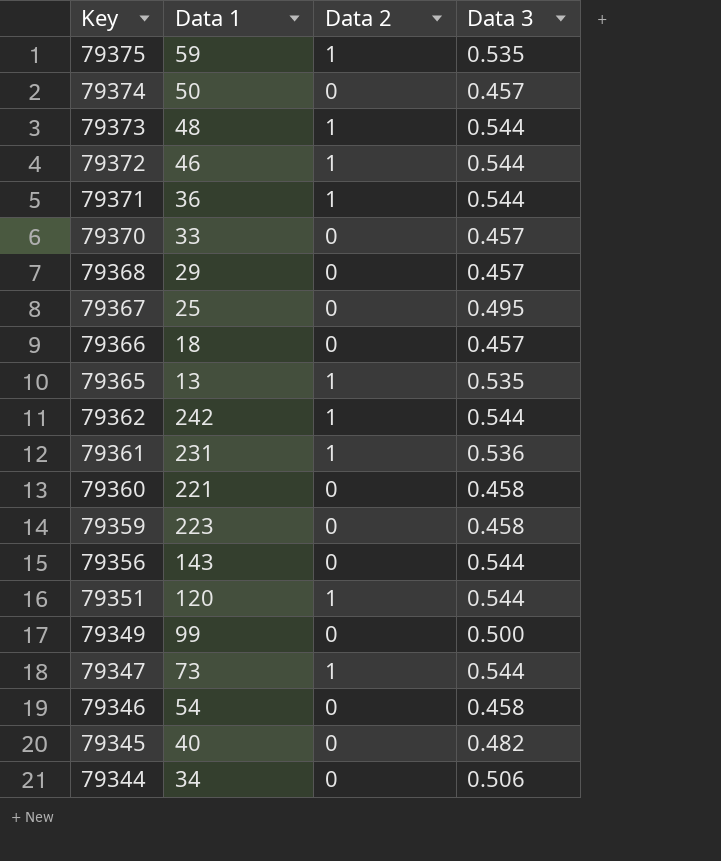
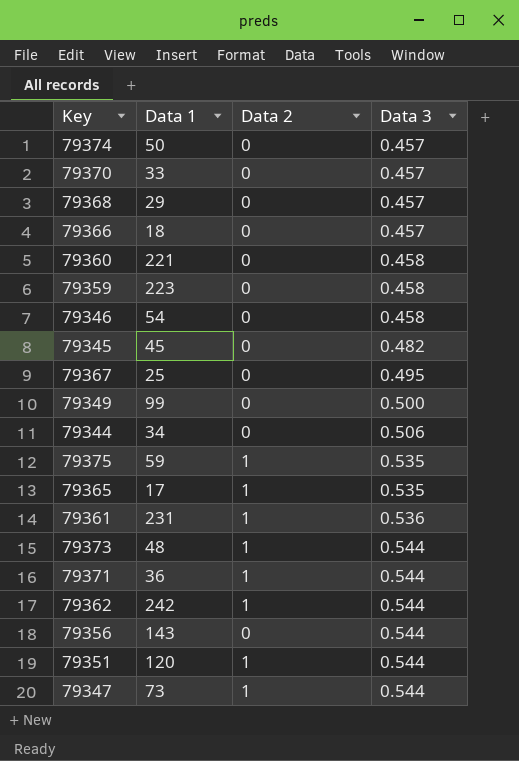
row order: Key descending -> Data 3 ascending
row 79372: 46 | 1 | 0.544 -> none
79345 | Data 1: 40 -> 45
79365 | Data 1: 13 -> 17

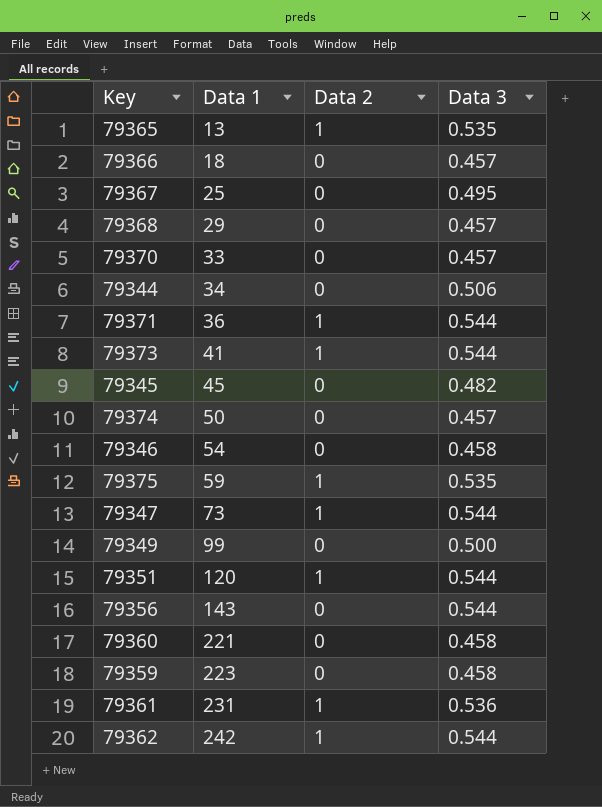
row order: Data 3 ascending -> Data 1 ascending
79365 | Data 1: 17 -> 13
79373 | Data 1: 48 -> 41

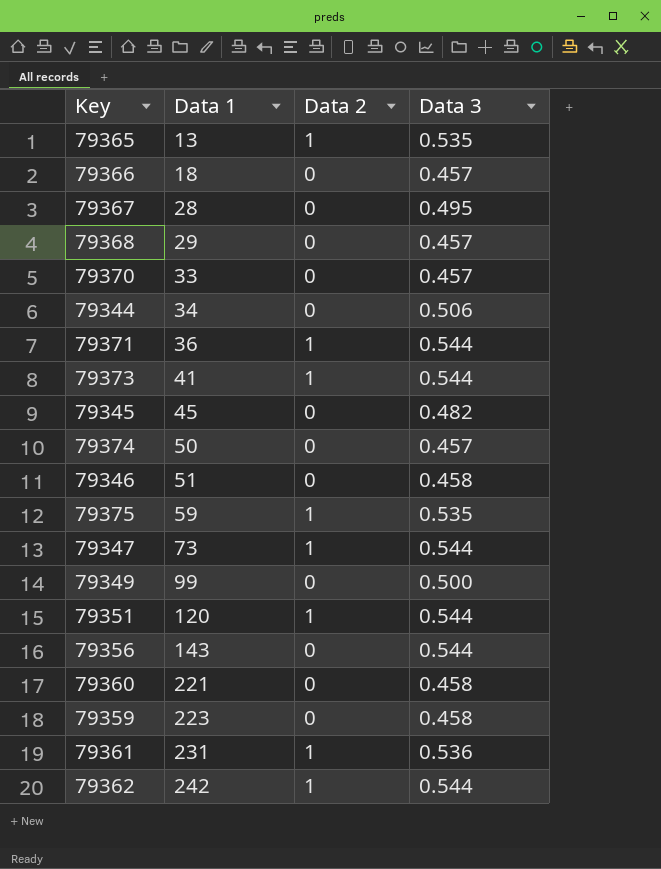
79367 | Data 1: 25 -> 28
79346 | Data 1: 54 -> 51

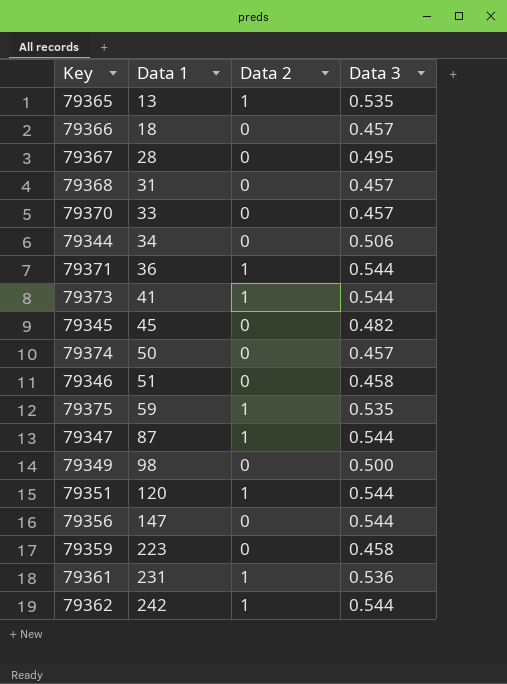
row 79360: 221 | 0 | 0.458 -> none
79368 | Data 1: 29 -> 31
79347 | Data 1: 73 -> 87
79349 | Data 1: 99 -> 98
79356 | Data 1: 143 -> 147

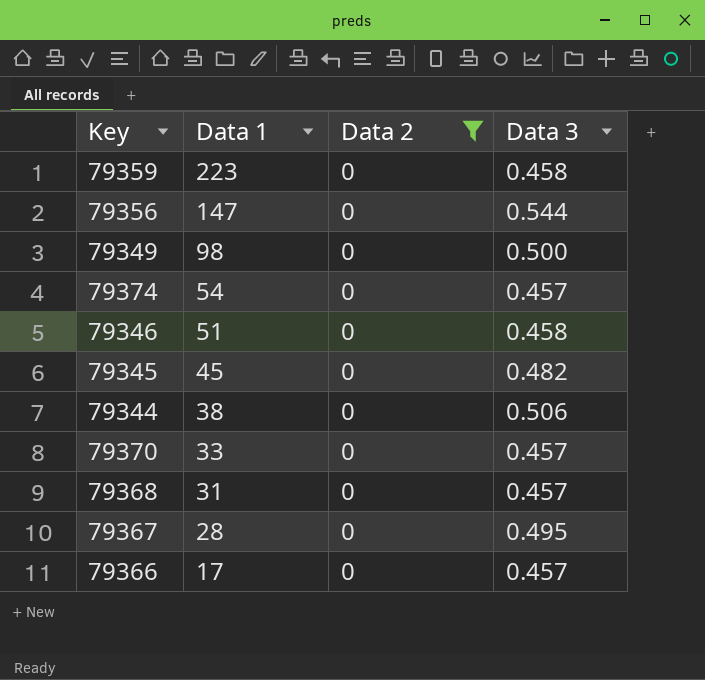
filter: none -> Data 2 = 0
row order: Data 1 ascending -> Data 1 descending
79374 | Data 1: 50 -> 54
79344 | Data 1: 34 -> 38
79366 | Data 1: 18 -> 17

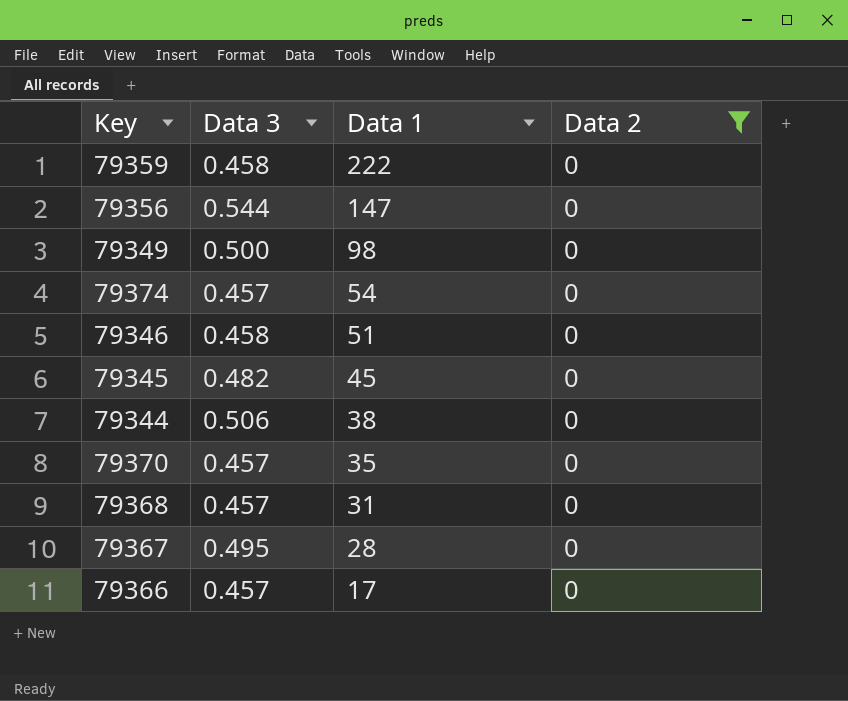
column Data 3 | position: 4 -> 2
79359 | Data 1: 223 -> 222
79370 | Data 1: 33 -> 35

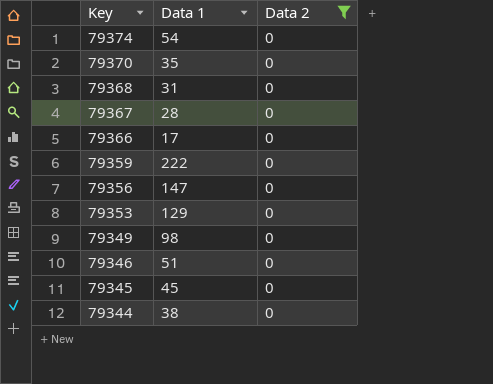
row order: Data 1 descending -> Key descending
column Data 3 | position: 2 -> none
row 79353: none -> 129 | 0

